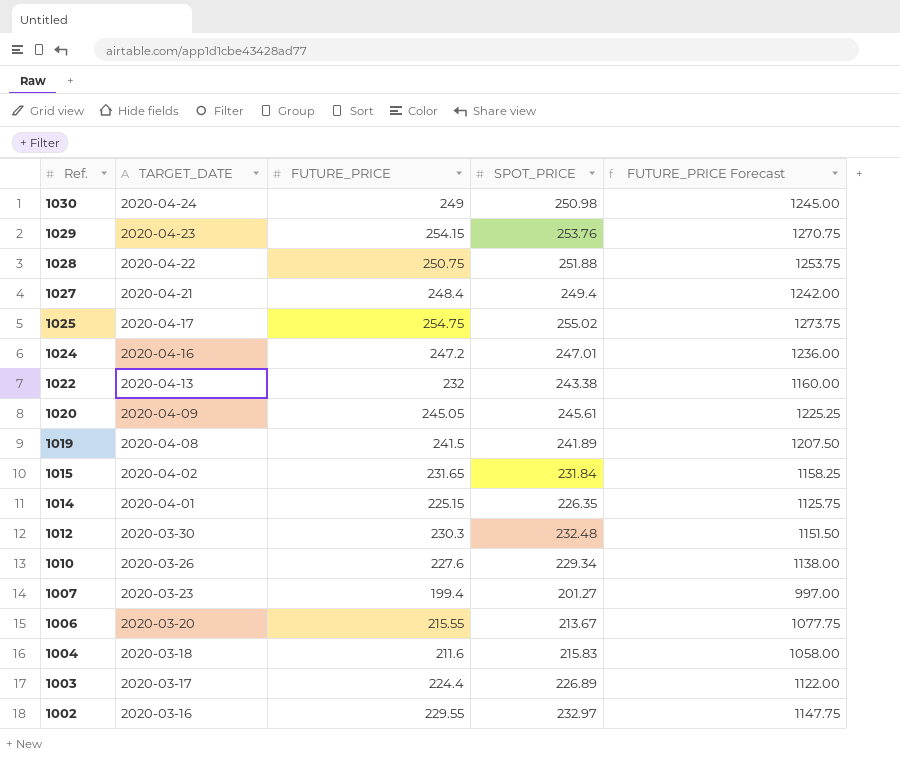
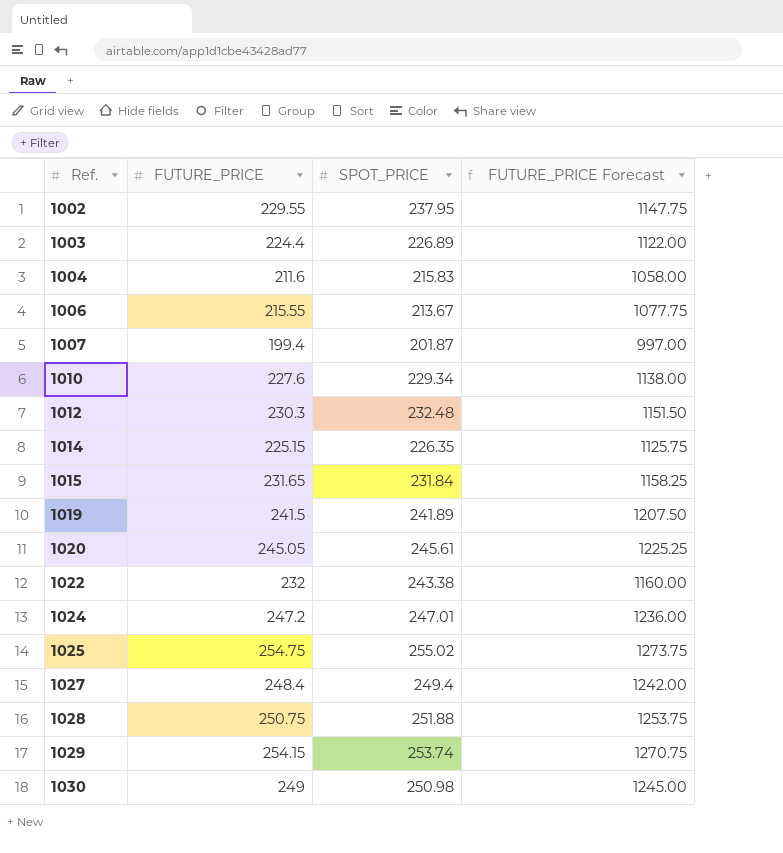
row order: Ref. descending -> Ref. ascending
column TARGET_DATE | position: 2 -> none
1002 | SPOT_PRICE: 232.97 -> 237.95
1007 | SPOT_PRICE: 201.27 -> 201.87
1029 | SPOT_PRICE: 253.76 -> 253.74

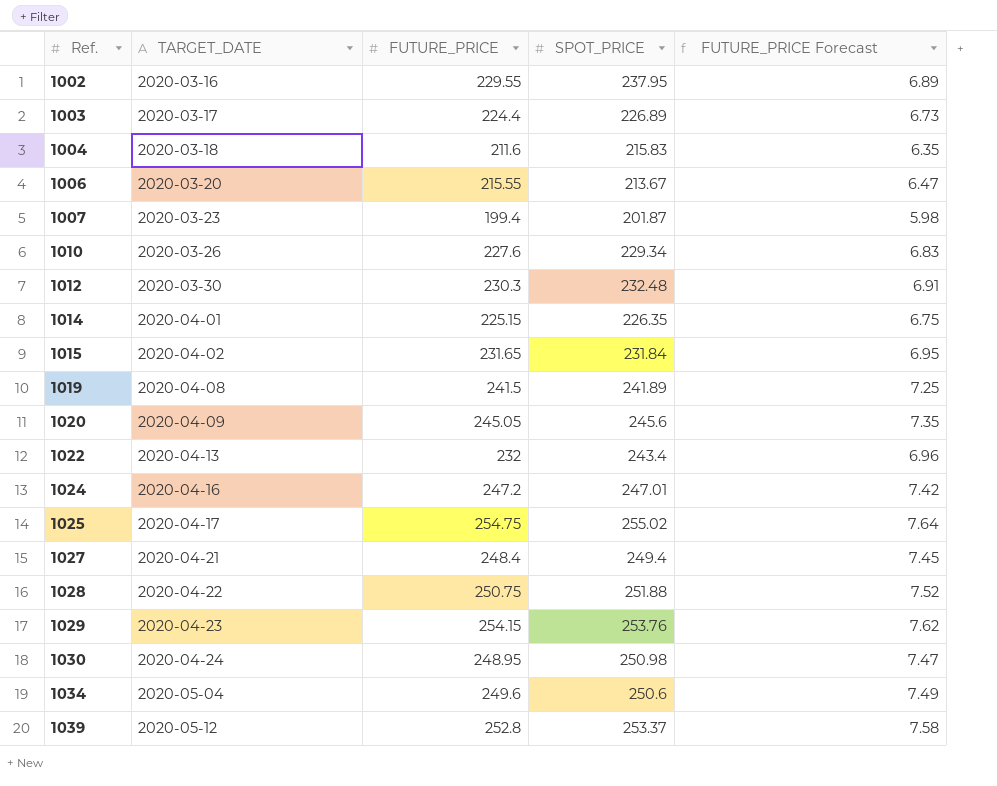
column TARGET_DATE | position: none -> 2
column FUTURE_PRICE Forecast | formula: [FUTURE_PRICE] * 5 -> [FUTURE_PRICE] * 0.03
1020 | SPOT_PRICE: 245.61 -> 245.6
1022 | SPOT_PRICE: 243.38 -> 243.4
1029 | SPOT_PRICE: 253.74 -> 253.76
1030 | FUTURE_PRICE: 249 -> 248.95
row 1034: none -> 2020-05-04 | 249.6 | 250.6 | 7.49
row 1039: none -> 2020-05-12 | 252.8 | 253.37 | 7.58

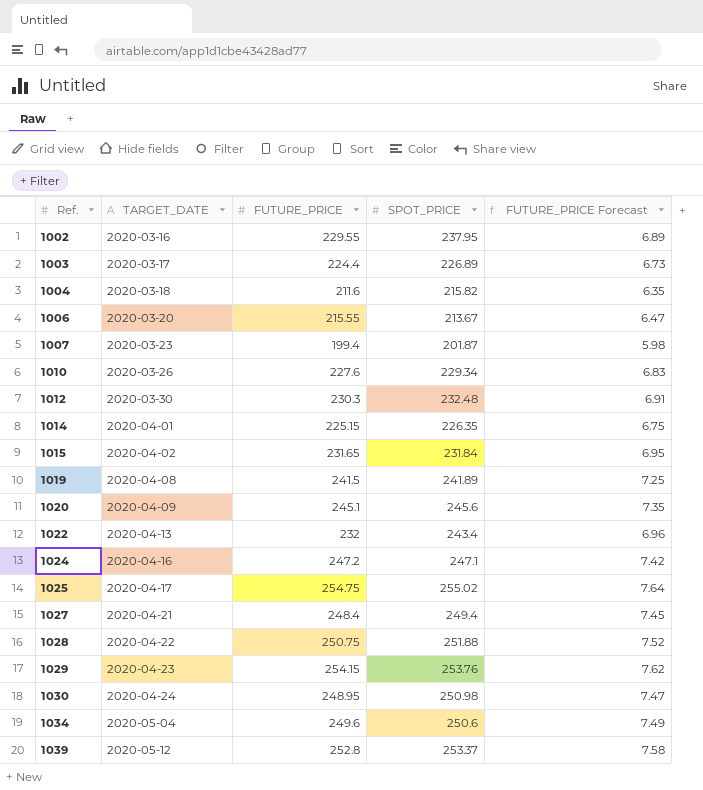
1004 | SPOT_PRICE: 215.83 -> 215.82
1020 | FUTURE_PRICE: 245.05 -> 245.1
1024 | SPOT_PRICE: 247.01 -> 247.1

